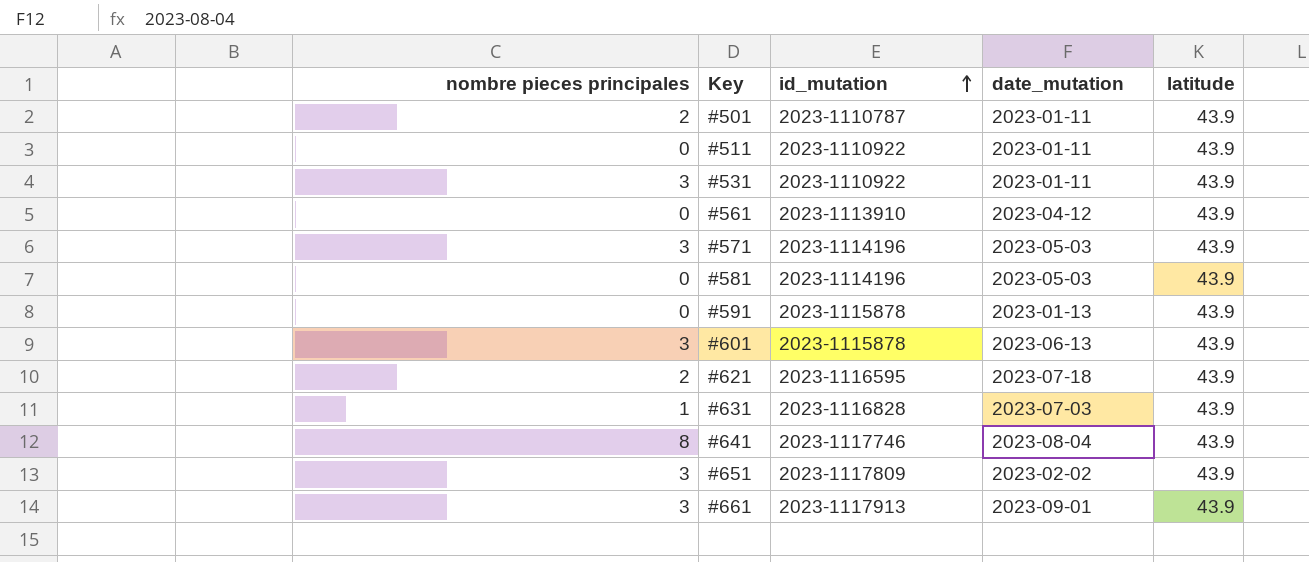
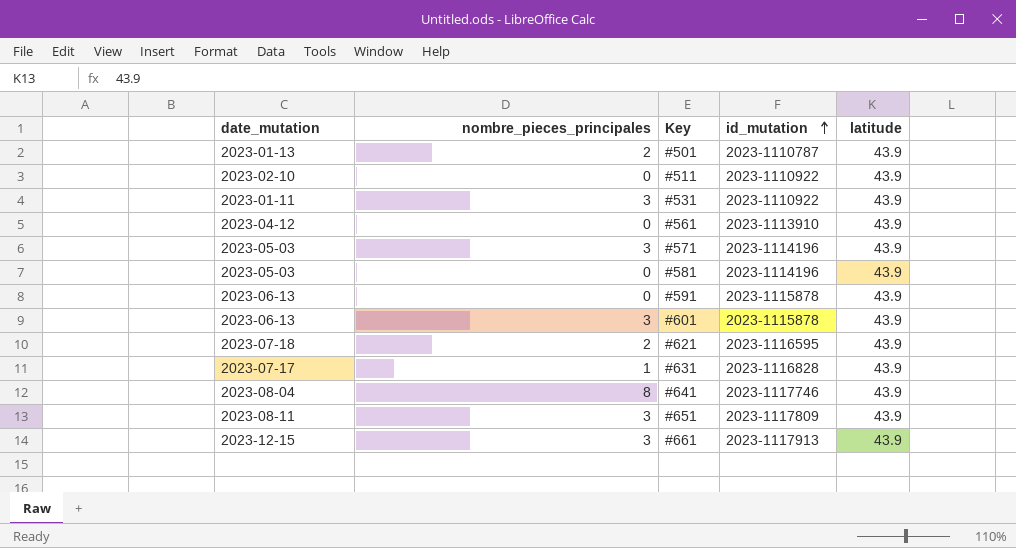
column date_mutation | position: 4 -> 1
column name: nombre pieces principales -> nombre_pieces_principales
#501 | date_mutation: 2023-01-11 -> 2023-01-13
#511 | date_mutation: 2023-01-11 -> 2023-02-10
#591 | date_mutation: 2023-01-13 -> 2023-06-13
#631 | date_mutation: 2023-07-03 -> 2023-07-17
#651 | date_mutation: 2023-02-02 -> 2023-08-11
#661 | date_mutation: 2023-09-01 -> 2023-12-15

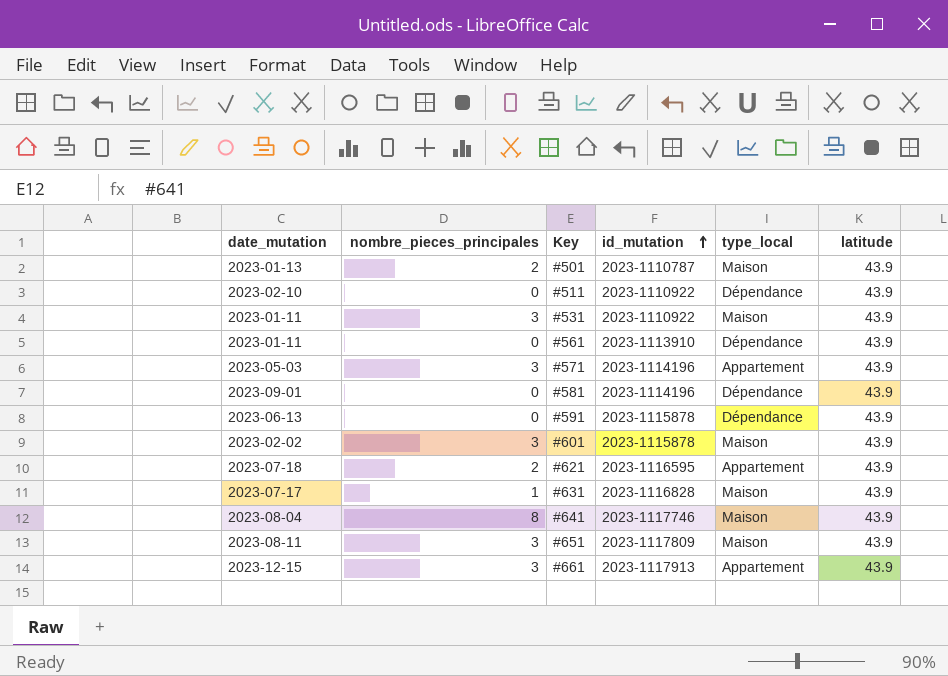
column type_local | position: none -> 5
#561 | date_mutation: 2023-04-12 -> 2023-01-11
#581 | date_mutation: 2023-05-03 -> 2023-09-01
#601 | date_mutation: 2023-06-13 -> 2023-02-02

